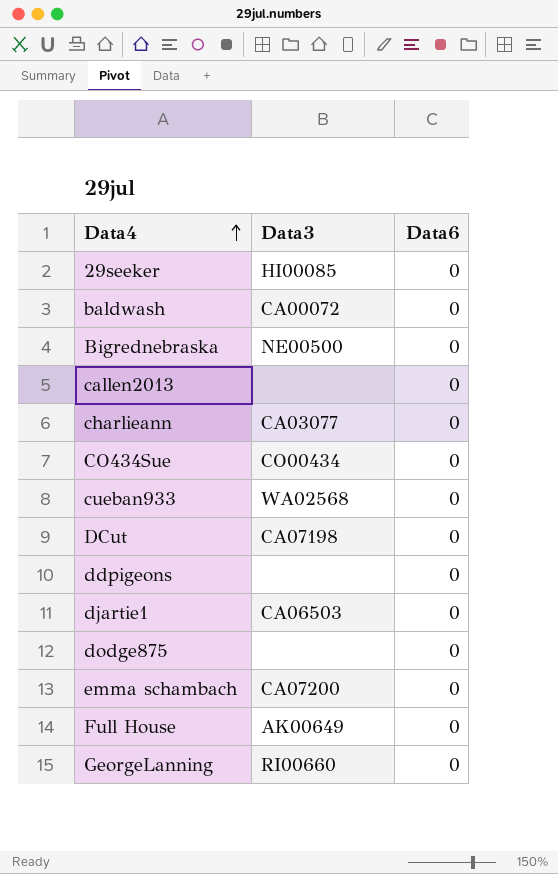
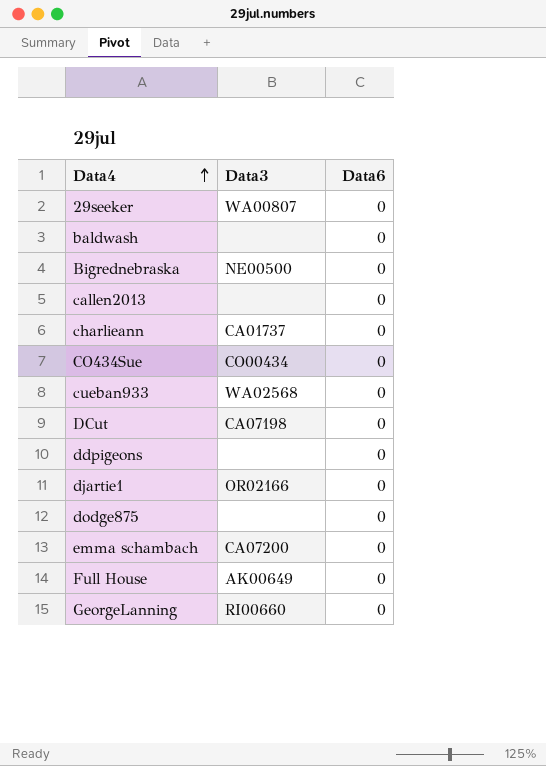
29seeker | Data3: HI00085 -> WA00807
baldwash | Data3: CA00072 -> none
charlieann | Data3: CA03077 -> CA01737
djartie1 | Data3: CA06503 -> OR02166

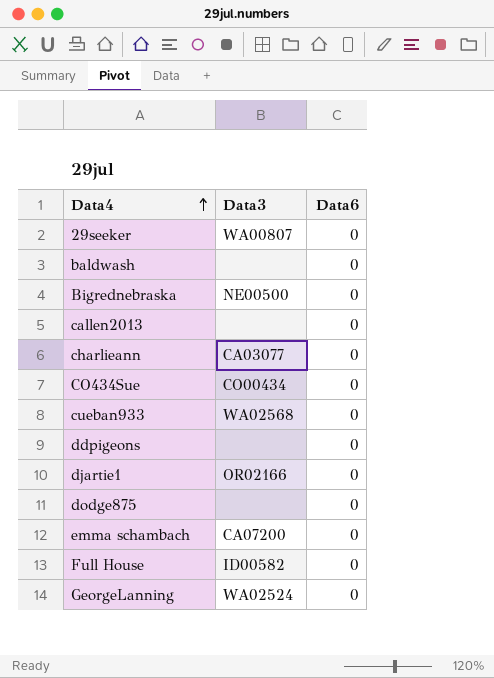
row DCut: CA07198 | 0 -> none
charlieann | Data3: CA01737 -> CA03077
Full House | Data3: AK00649 -> ID00582
GeorgeLanning | Data3: RI00660 -> WA02524

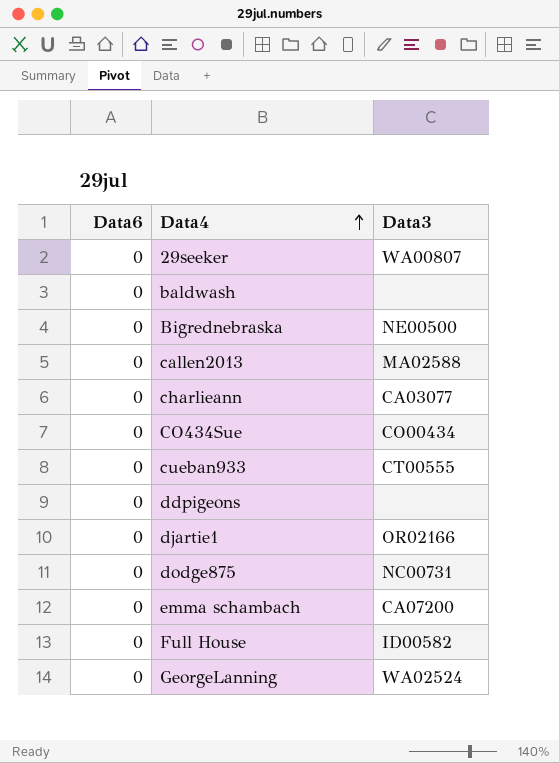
column Data6 | position: 3 -> 1
callen2013 | Data3: none -> MA02588
cueban933 | Data3: WA02568 -> CT00555
dodge875 | Data3: none -> NC00731

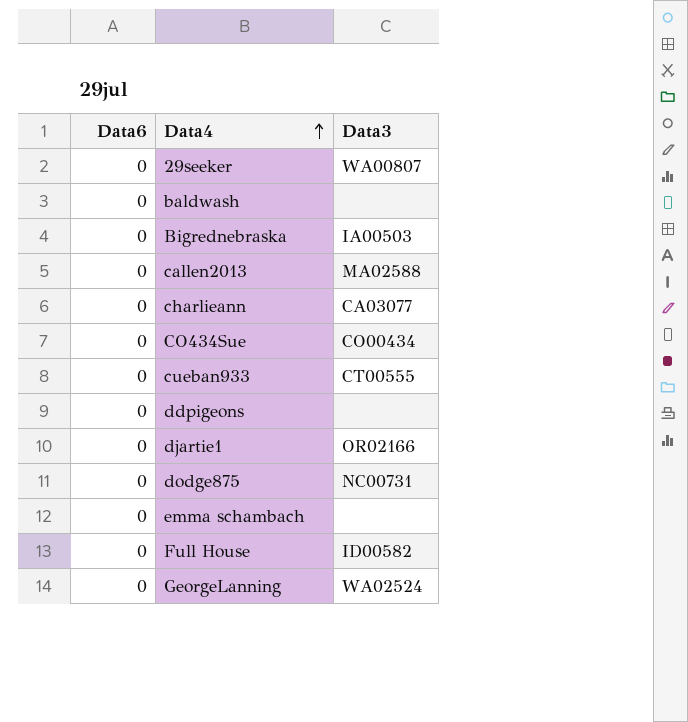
Bigrednebraska | Data3: NE00500 -> IA00503
emma schambach | Data3: CA07200 -> none

